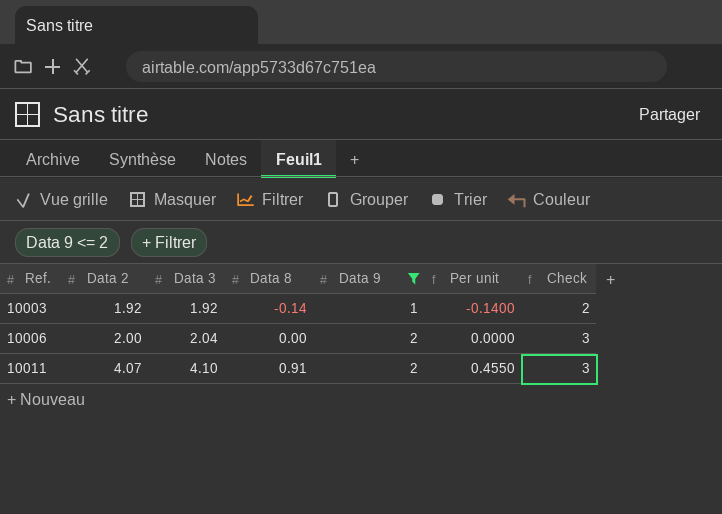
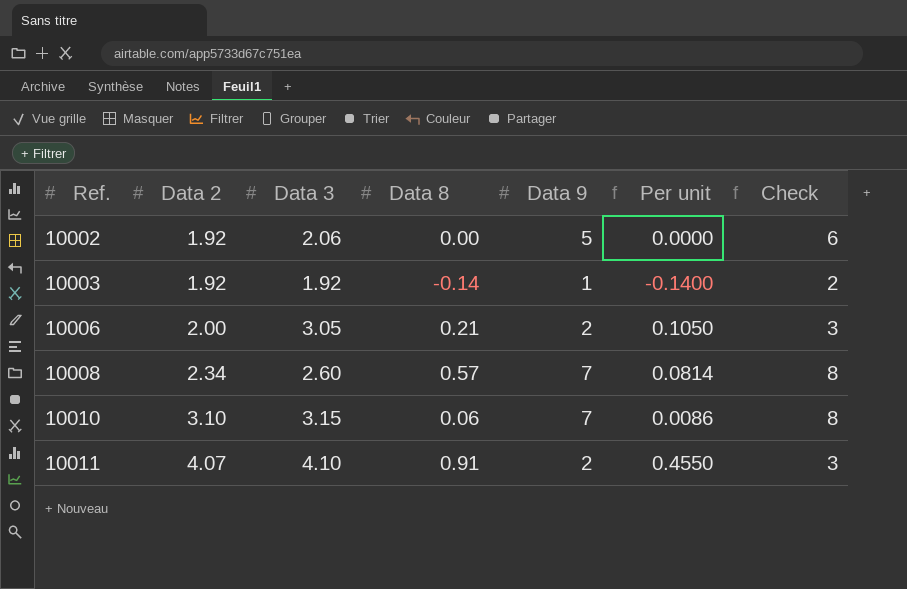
filter: Data 9 <= 2 -> none
10006 | Data 3: 2.04 -> 3.05
10006 | Data 8: 0.00 -> 0.21
10006 | Per unit: 0.0000 -> 0.1050

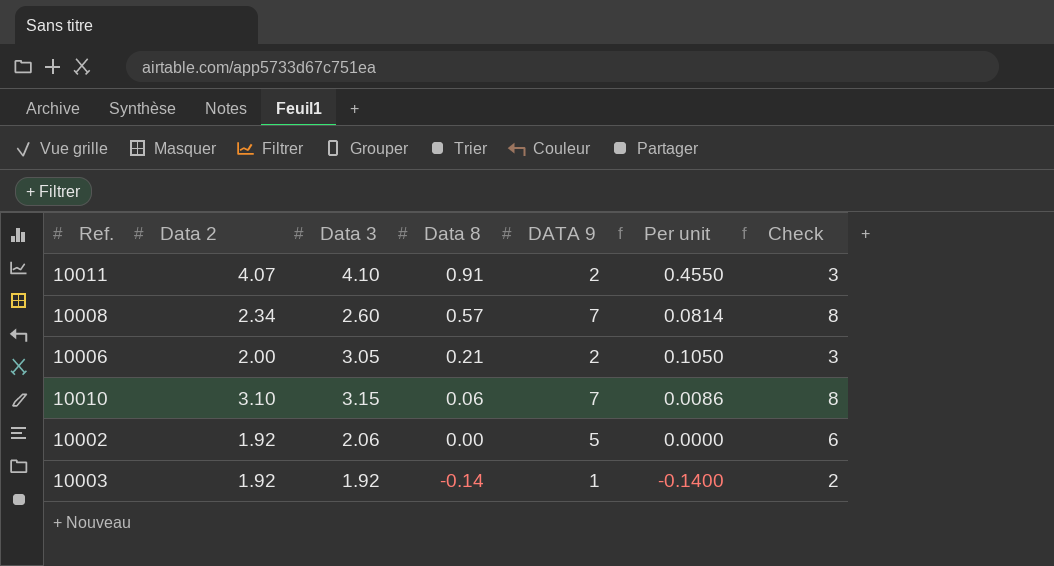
row order: Ref. ascending -> Data 8 descending
column name: Data 9 -> DATA 9

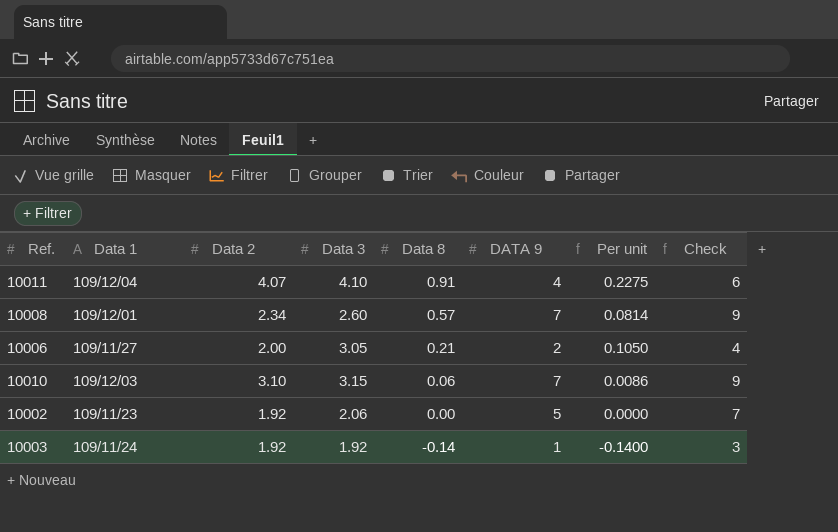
column Data 1 | position: none -> 2
column Check | formula: [DATA 9] + 1 -> [DATA 9] + 2
10011 | DATA 9: 2 -> 4
10011 | Per unit: 0.4550 -> 0.2275

